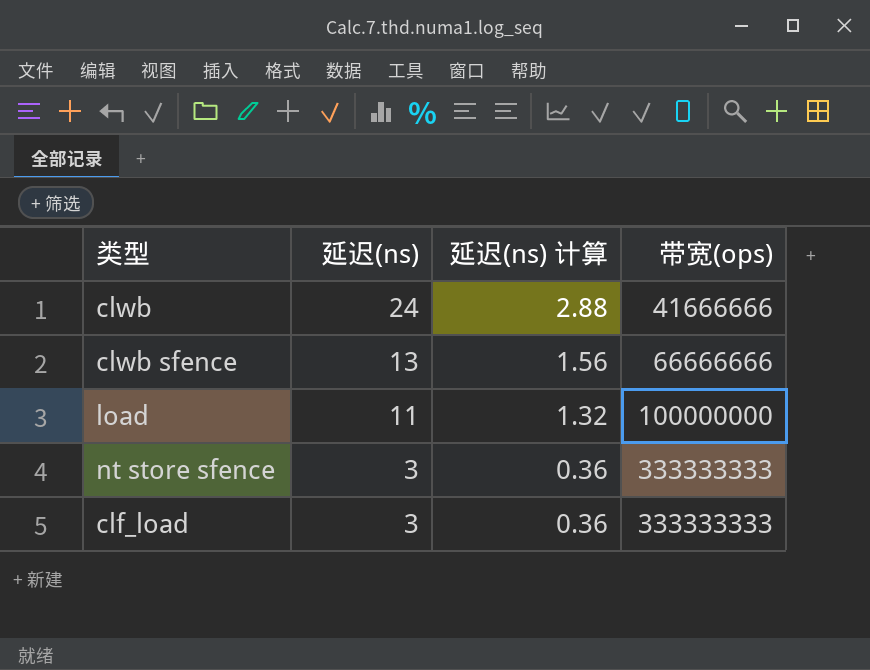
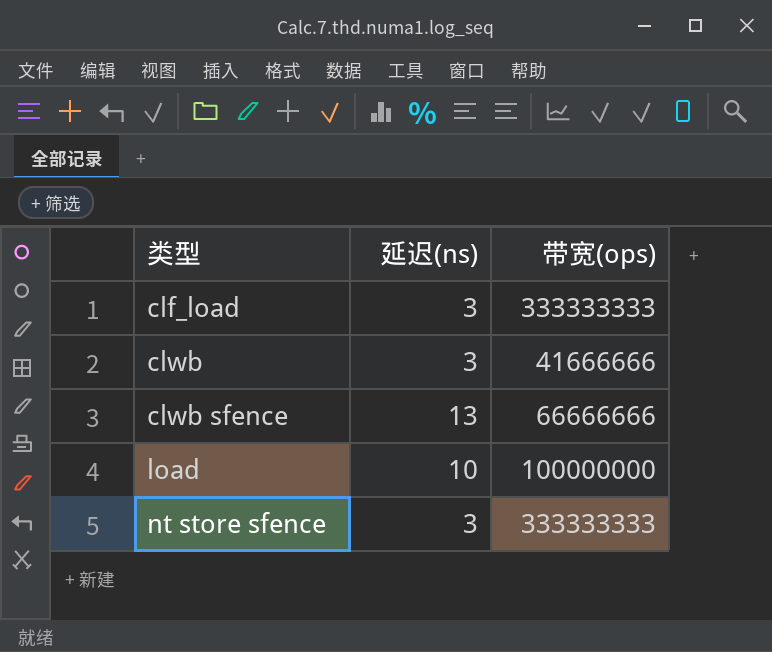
row order: 延迟(ns) descending -> 类型 ascending
column 延迟(ns) 计算 | formula: [延迟(ns)] * 0.12 -> none
clwb | 延迟(ns): 24 -> 3
load | 延迟(ns): 11 -> 10

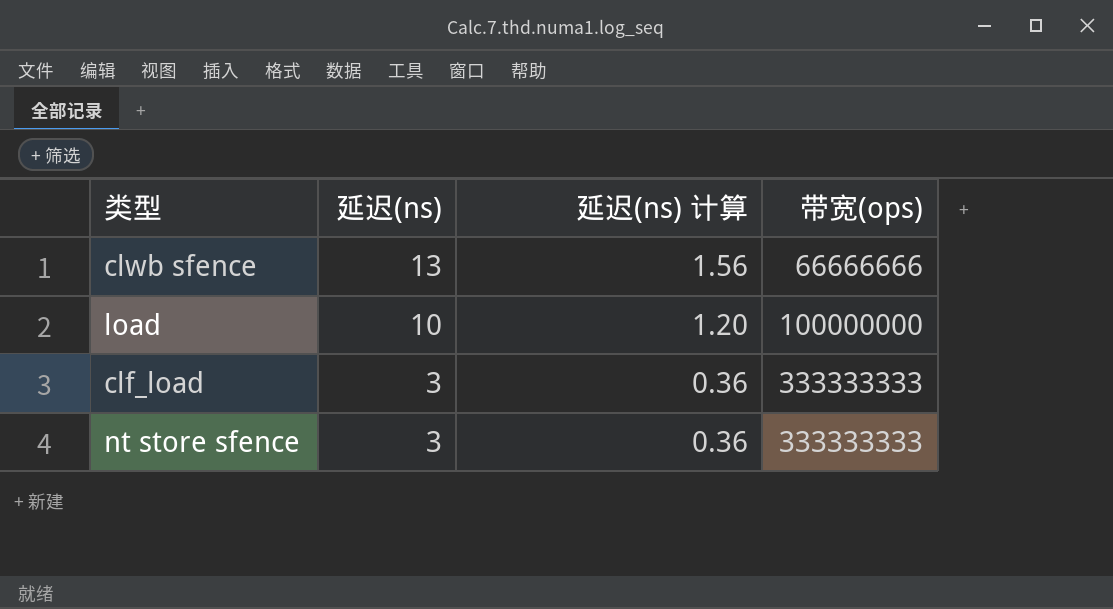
row order: 类型 ascending -> 延迟(ns) descending
column 延迟(ns) 计算 | formula: none -> [延迟(ns)] * 0.12
row clwb: 3 | 41666666 -> none

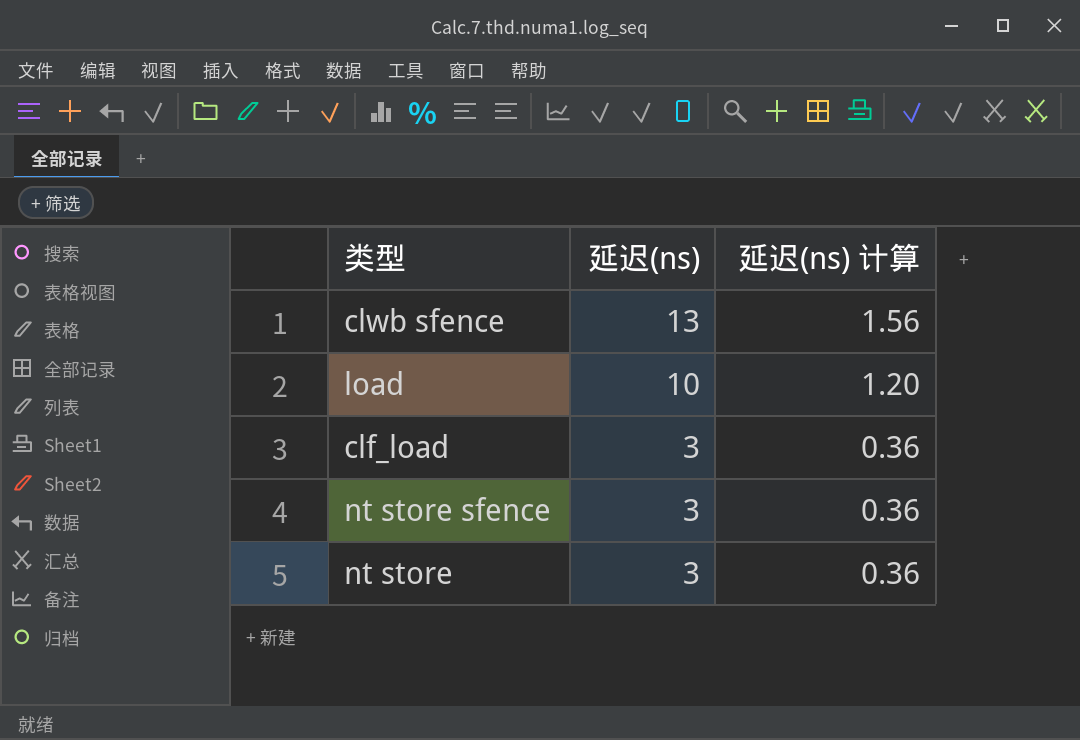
column 带宽(ops) | position: 4 -> none
row nt store: none -> 3 | 0.36

